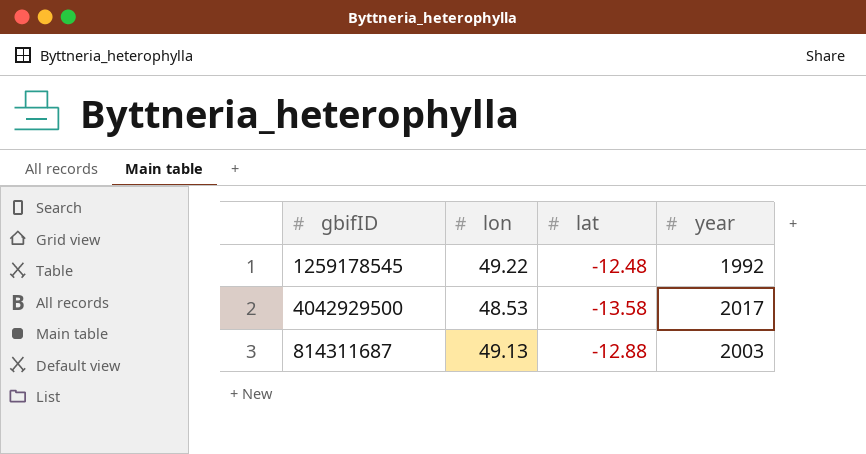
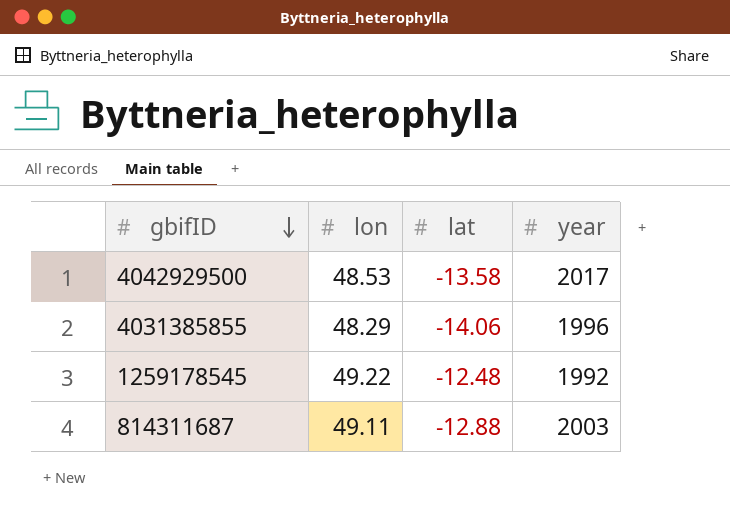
row order: none -> gbifID descending
row 4031385855: none -> 48.29 | -14.06 | 1996
814311687 | lon: 49.13 -> 49.11

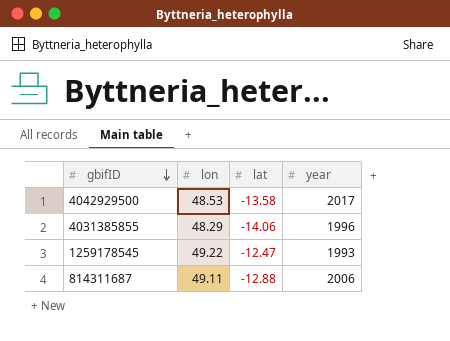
1259178545 | lat: -12.48 -> -12.47
1259178545 | year: 1992 -> 1993
814311687 | year: 2003 -> 2006

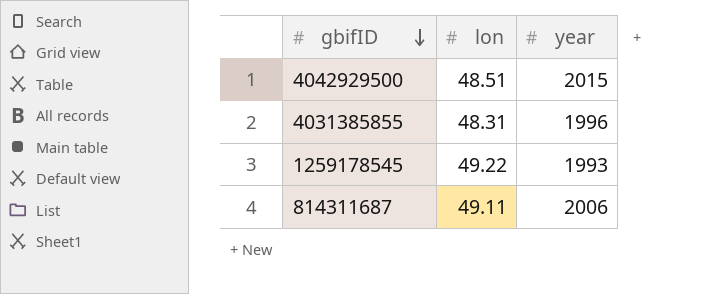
column lat | position: 3 -> none
4042929500 | lon: 48.53 -> 48.51
4042929500 | year: 2017 -> 2015
4031385855 | lon: 48.29 -> 48.31

